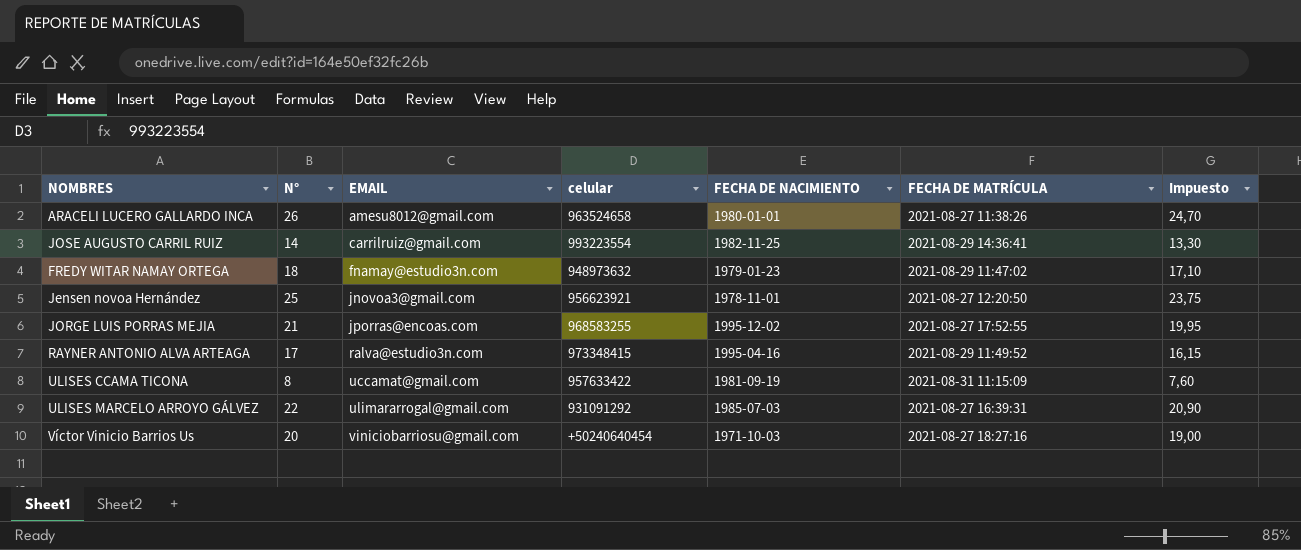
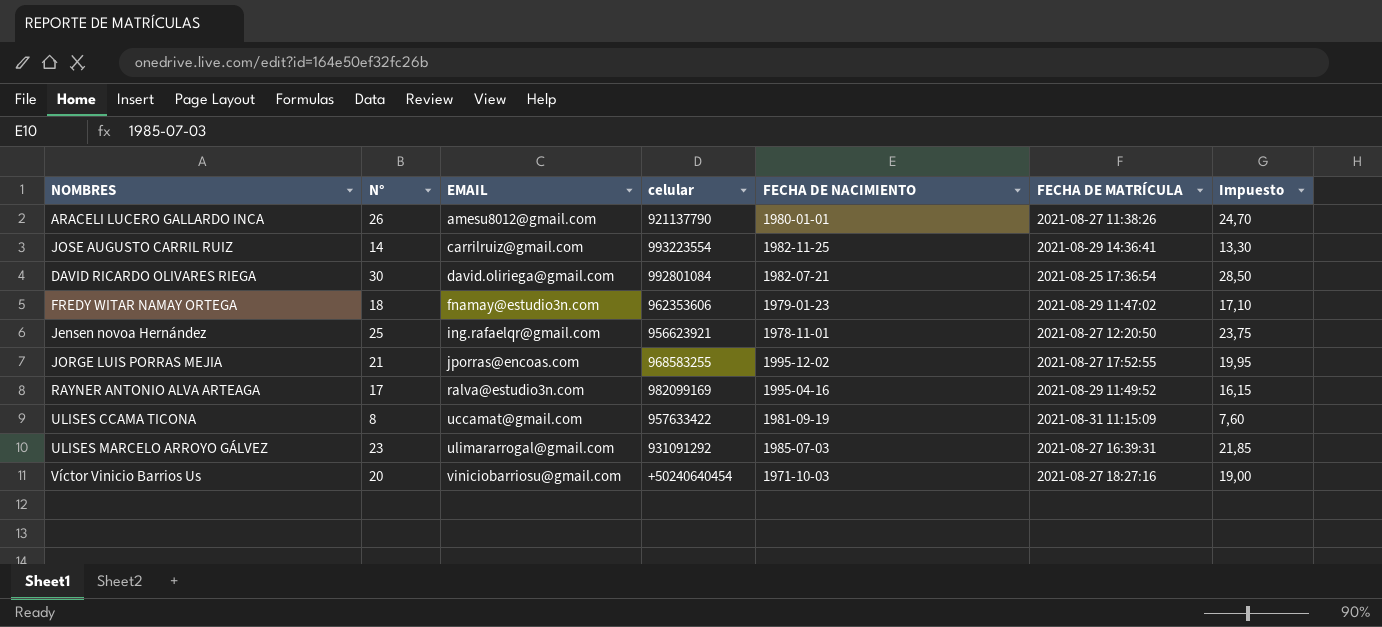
ARACELI LUCERO GALLARDO INCA | celular: 963524658 -> 921137790
row DAVID RICARDO OLIVARES RIEGA: none -> 30 | david.oliriega@gmail.com | 992801084 | 1982-07-21 | 2021-08-25 17:36:54 | 28,50
FREDY WITAR NAMAY ORTEGA | celular: 948973632 -> 962353606
Jensen novoa Hernández | EMAIL: jnovoa3@gmail.com -> ing.rafaelqr@gmail.com
RAYNER ANTONIO ALVA ARTEAGA | celular: 973348415 -> 982099169
ULISES MARCELO ARROYO GÁLVEZ | N°: 22 -> 23
ULISES MARCELO ARROYO GÁLVEZ | Impuesto: 20,90 -> 21,85

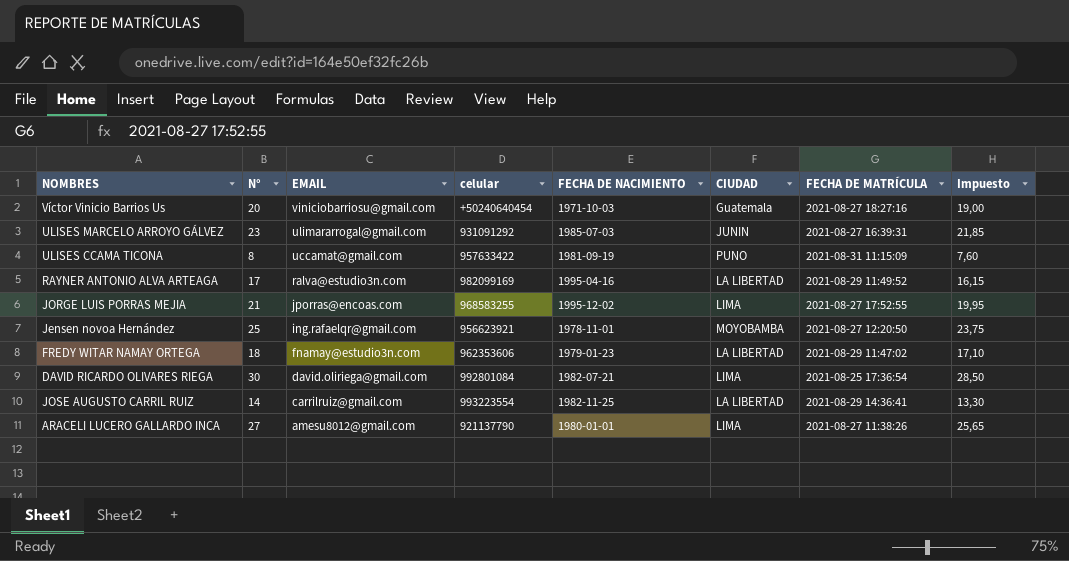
row order: EMAIL ascending -> EMAIL descending
column CIUDAD | position: none -> 6
ARACELI LUCERO GALLARDO INCA | N°: 26 -> 27
ARACELI LUCERO GALLARDO INCA | Impuesto: 24,70 -> 25,65

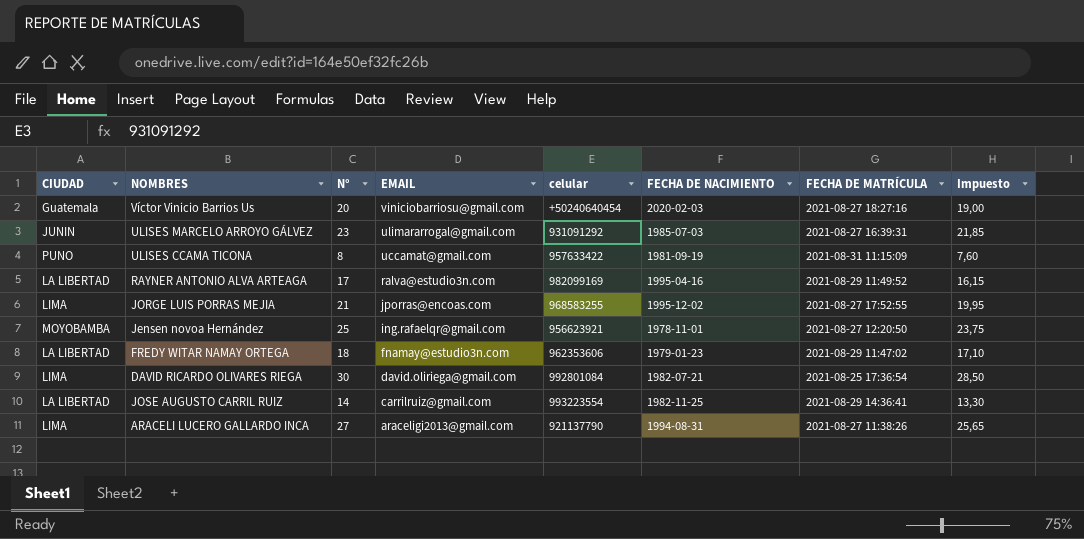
column CIUDAD | position: 6 -> 1
Víctor Vinicio Barrios Us | FECHA DE NACIMIENTO: 1971-10-03 -> 2020-02-03
ARACELI LUCERO GALLARDO INCA | EMAIL: amesu8012@gmail.com -> araceligi2013@gmail.com
ARACELI LUCERO GALLARDO INCA | FECHA DE NACIMIENTO: 1980-01-01 -> 1994-08-31

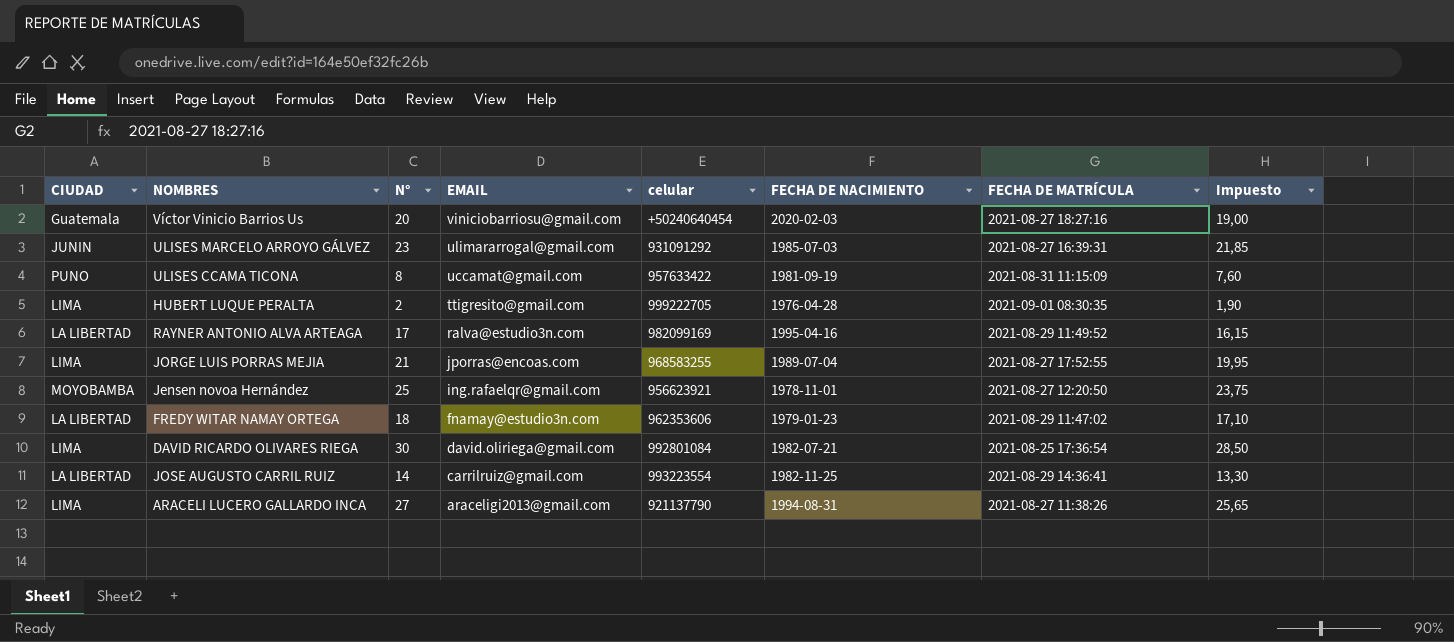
row HUBERT LUQUE PERALTA: none -> LIMA | 2 | ttigresito@gmail.com | 999222705 | 1976-04-28 | 2021-09-01 08:30:35 | 1,90
JORGE LUIS PORRAS MEJIA | FECHA DE NACIMIENTO: 1995-12-02 -> 1989-07-04

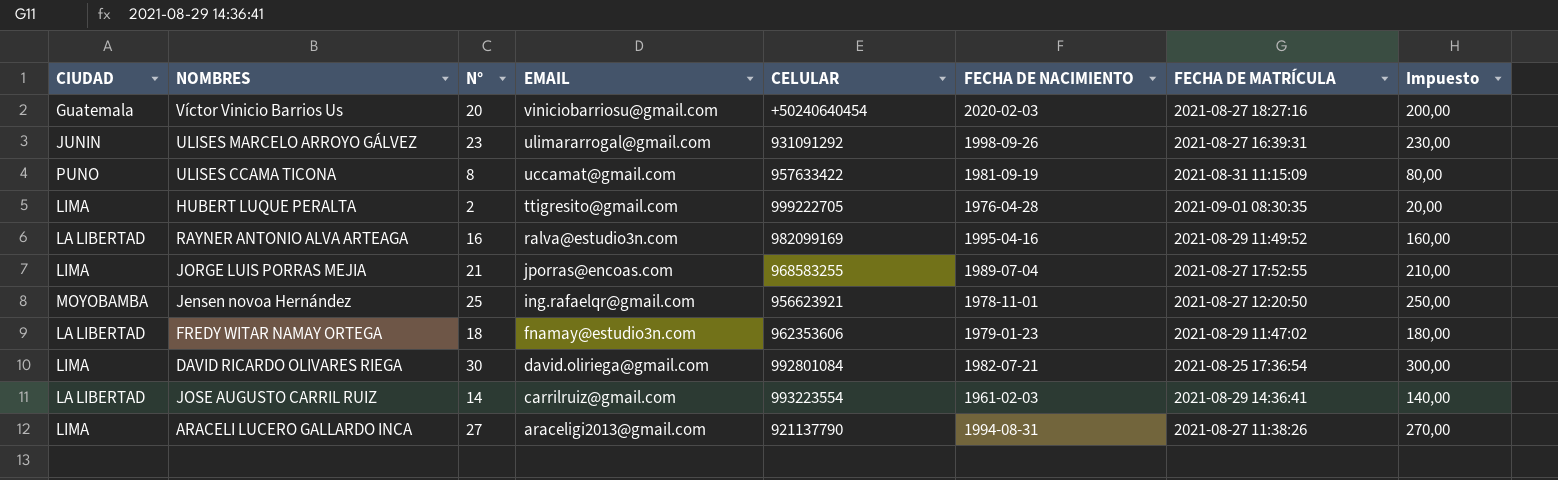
column name: celular -> CELULAR
column Impuesto | formula: [N°] * 0,95 -> [N°] * 10
ULISES MARCELO ARROYO GÁLVEZ | FECHA DE NACIMIENTO: 1985-07-03 -> 1998-09-26
RAYNER ANTONIO ALVA ARTEAGA | N°: 17 -> 16
JOSE AUGUSTO CARRIL RUIZ | FECHA DE NACIMIENTO: 1982-11-25 -> 1961-02-03

